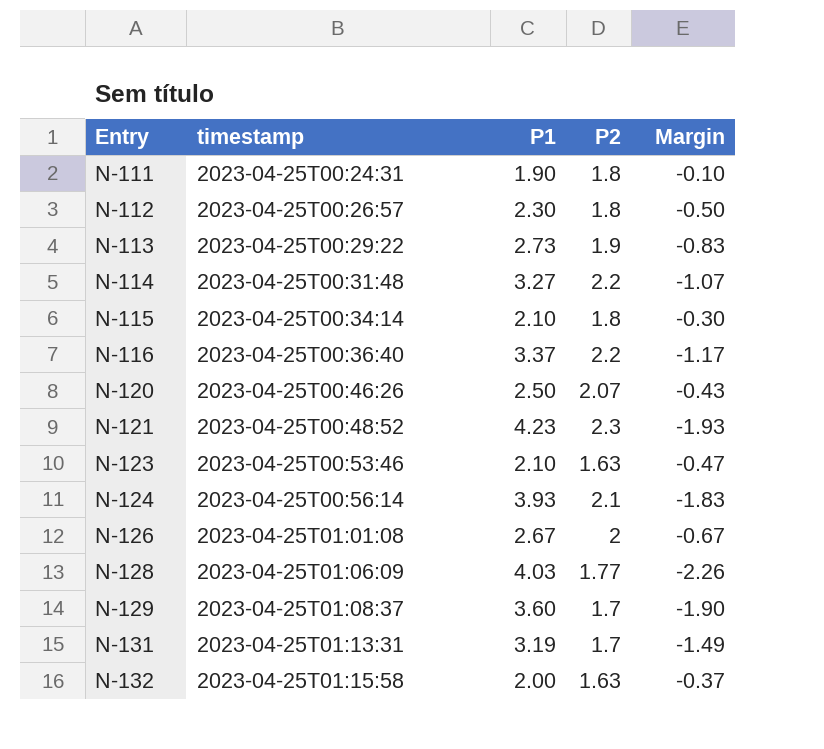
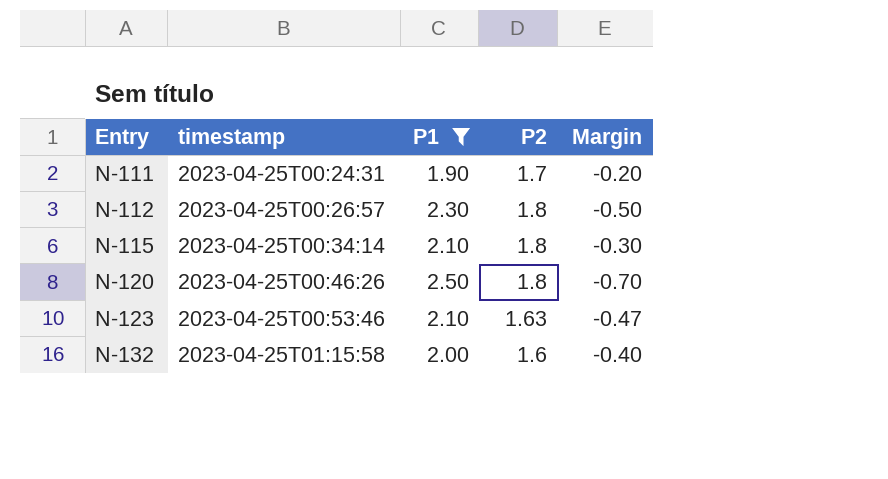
filter: none -> P1 <= 2.50
N-111 | P2: 1.8 -> 1.7
N-111 | Margin: -0.10 -> -0.20
N-120 | P2: 2.07 -> 1.8
N-120 | Margin: -0.43 -> -0.70
N-132 | P2: 1.63 -> 1.6
N-132 | Margin: -0.37 -> -0.40

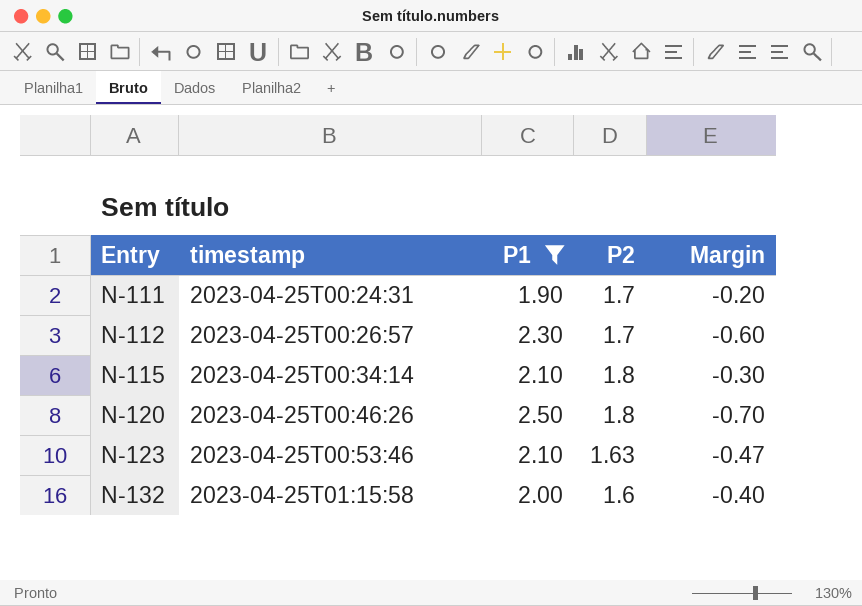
N-112 | P2: 1.8 -> 1.7
N-112 | Margin: -0.50 -> -0.60

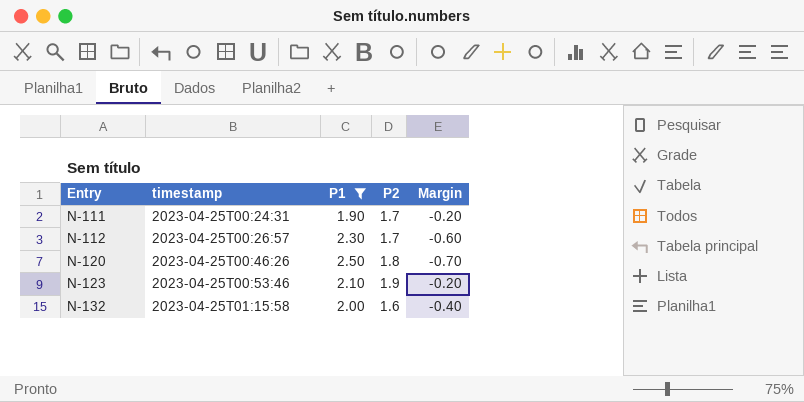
row N-115: 2023-04-25T00:34:14 | 2.10 | 1.8 | -0.30 -> none
N-123 | P2: 1.63 -> 1.9
N-123 | Margin: -0.47 -> -0.20

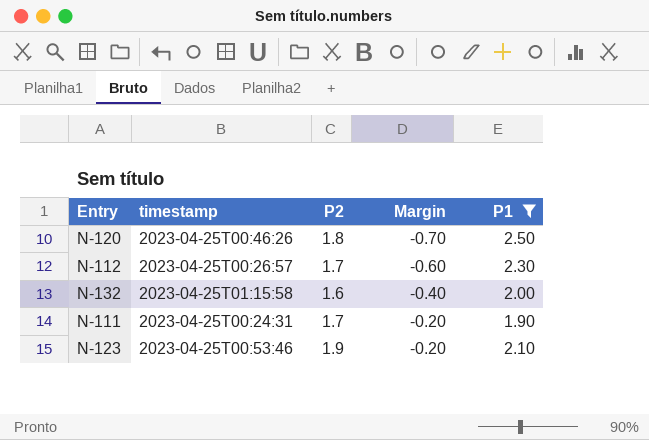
row order: Entry ascending -> Margin ascending
column P1 | position: 3 -> 5

